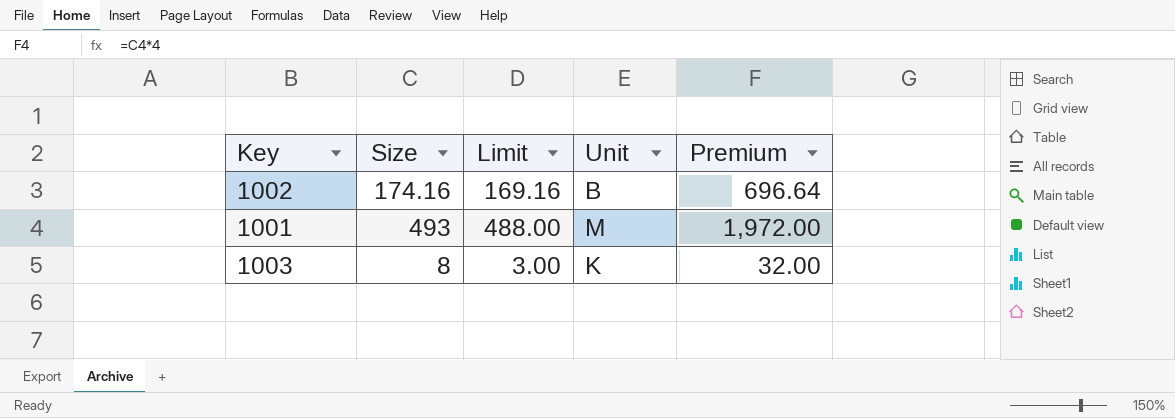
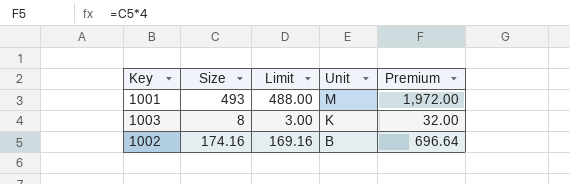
row order: none -> Unit descending

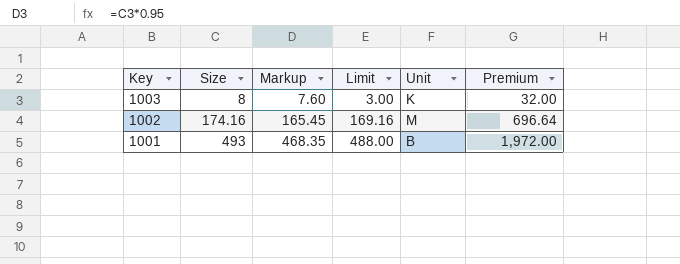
row order: Unit descending -> Key descending
column Markup | formula: none -> [Size] * 0.95
1002 | Unit: B -> M
1001 | Unit: M -> B

